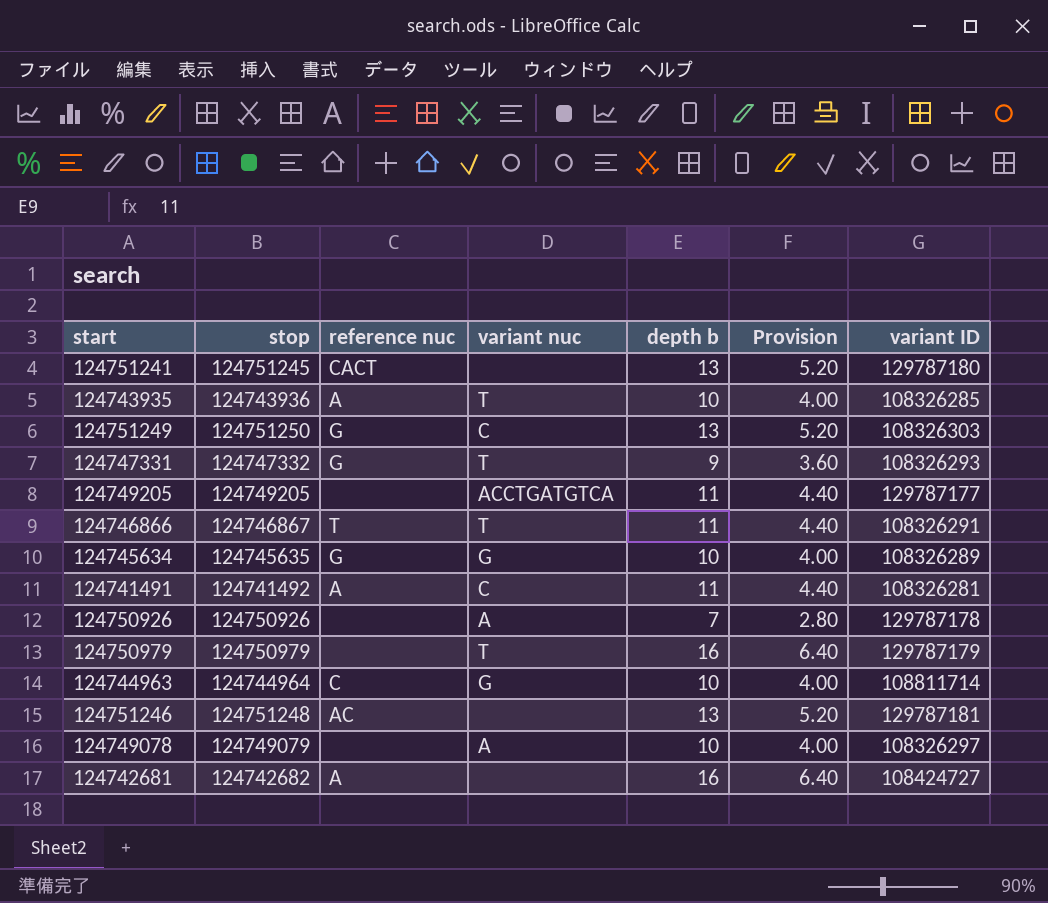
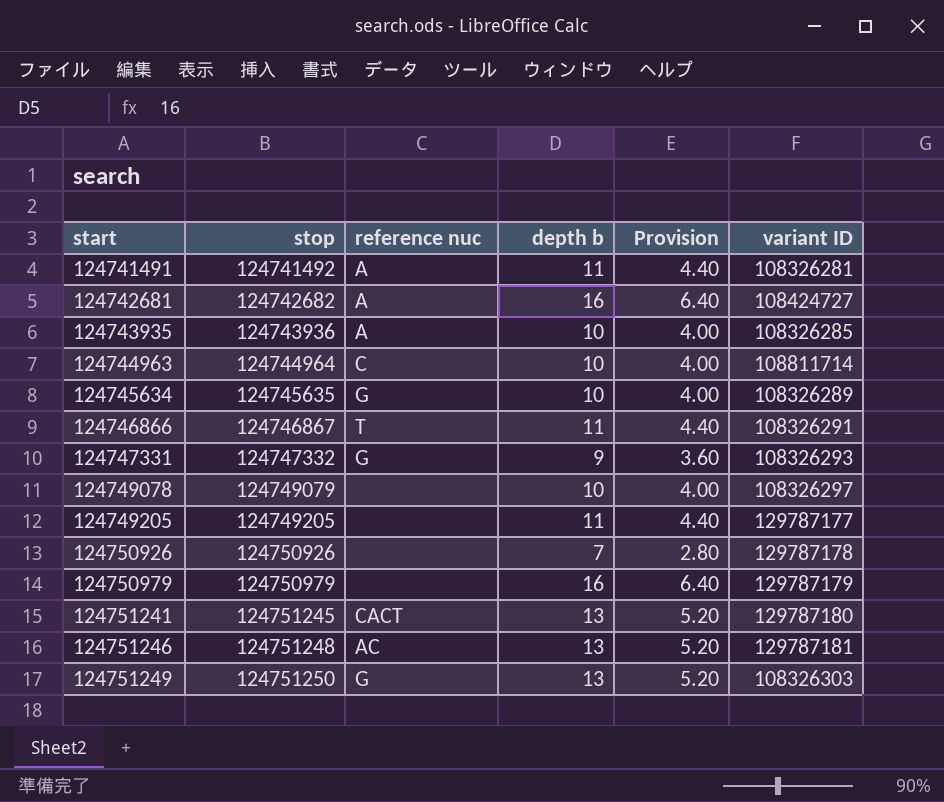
row order: none -> start ascending
column variant nuc | position: 4 -> none

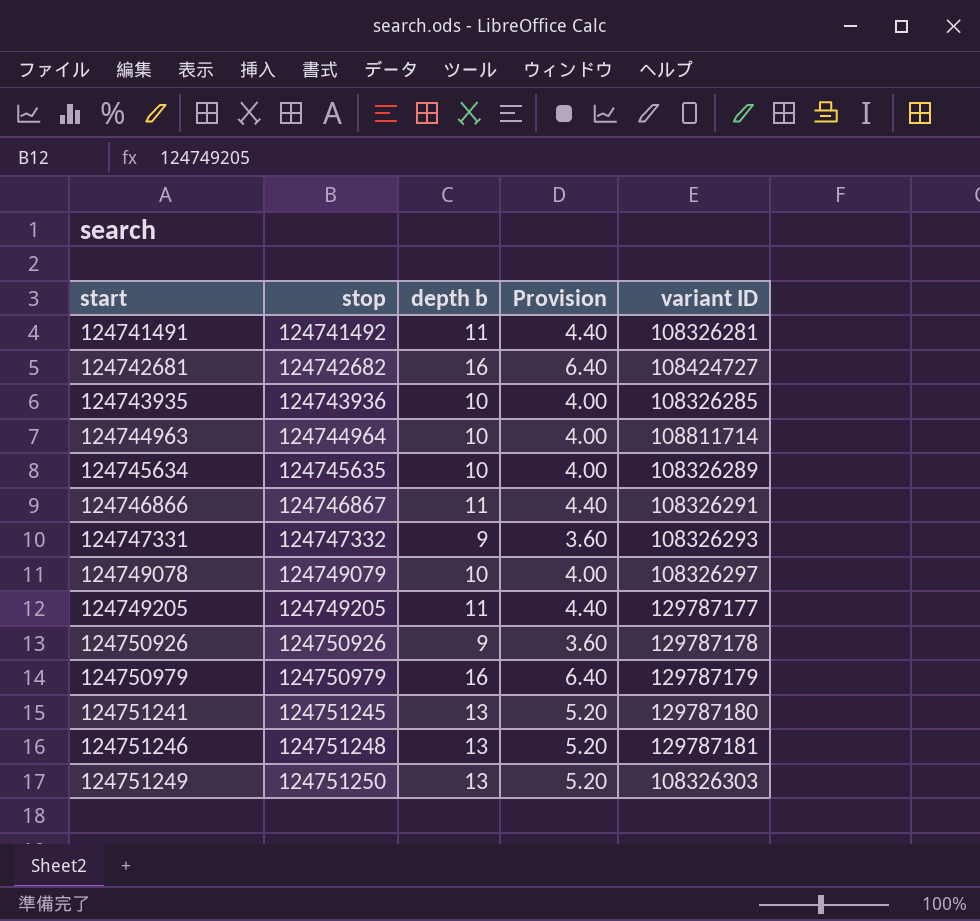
column reference nuc | position: 3 -> none
124750926 | depth b: 7 -> 9
124750926 | Provision: 2.80 -> 3.60

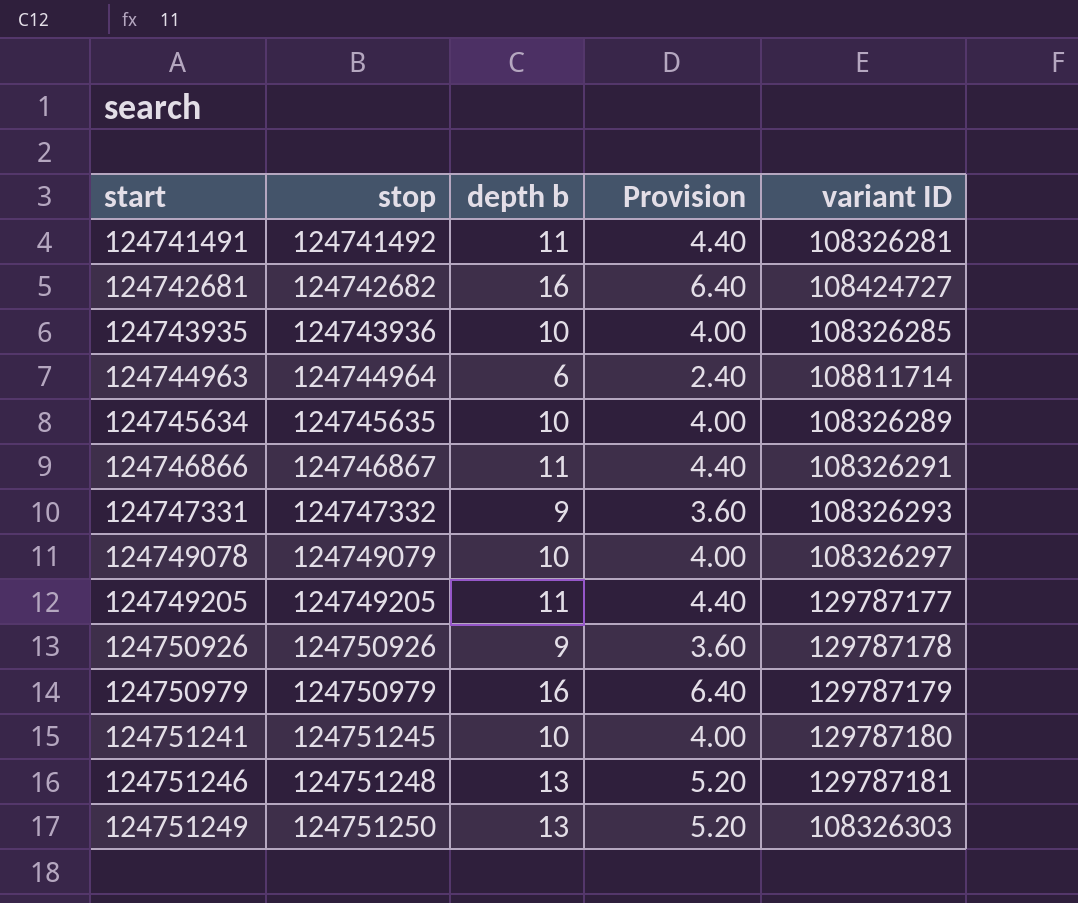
124744963 | depth b: 10 -> 6
124744963 | Provision: 4.00 -> 2.40
124751241 | depth b: 13 -> 10
124751241 | Provision: 5.20 -> 4.00

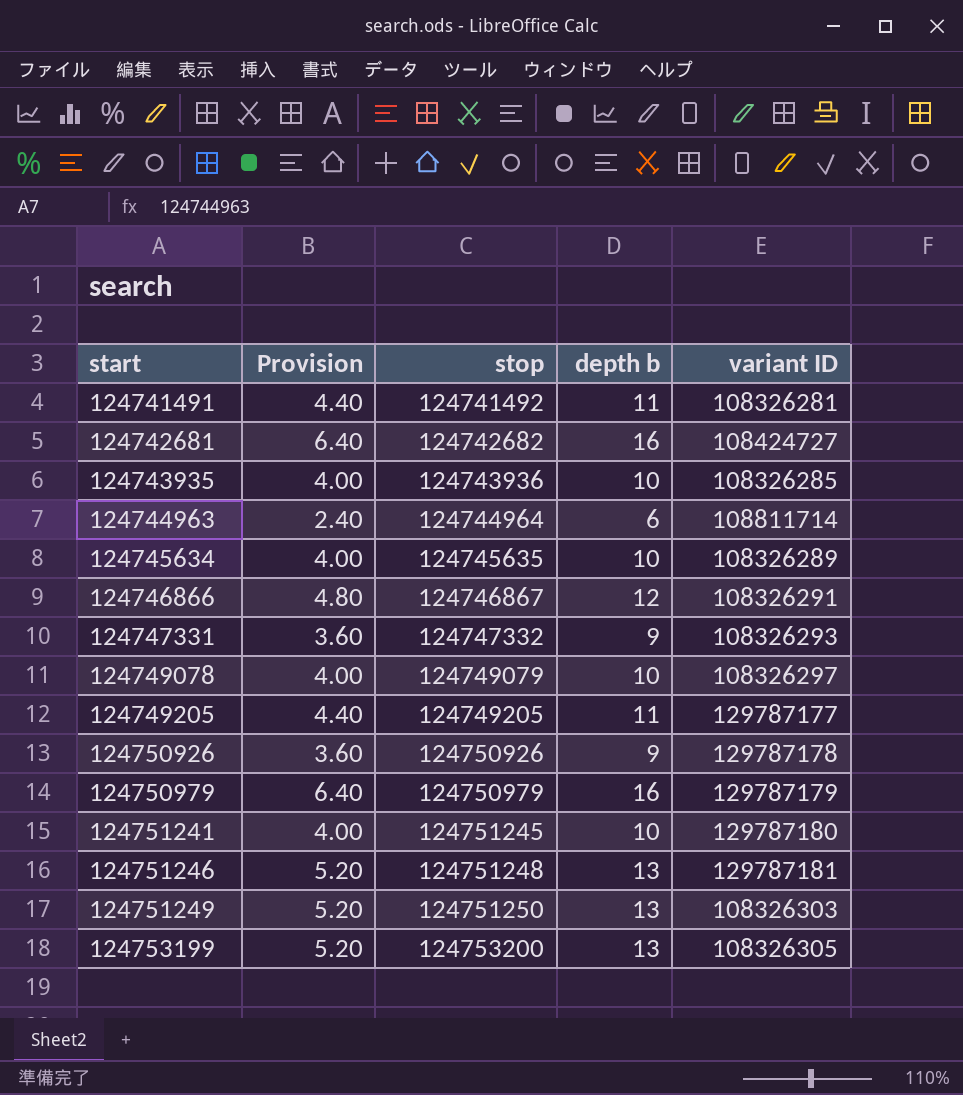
column Provision | position: 4 -> 2
124746866 | Provision: 4.40 -> 4.80
124746866 | depth b: 11 -> 12
row 124753199: none -> 5.20 | 124753200 | 13 | 108326305

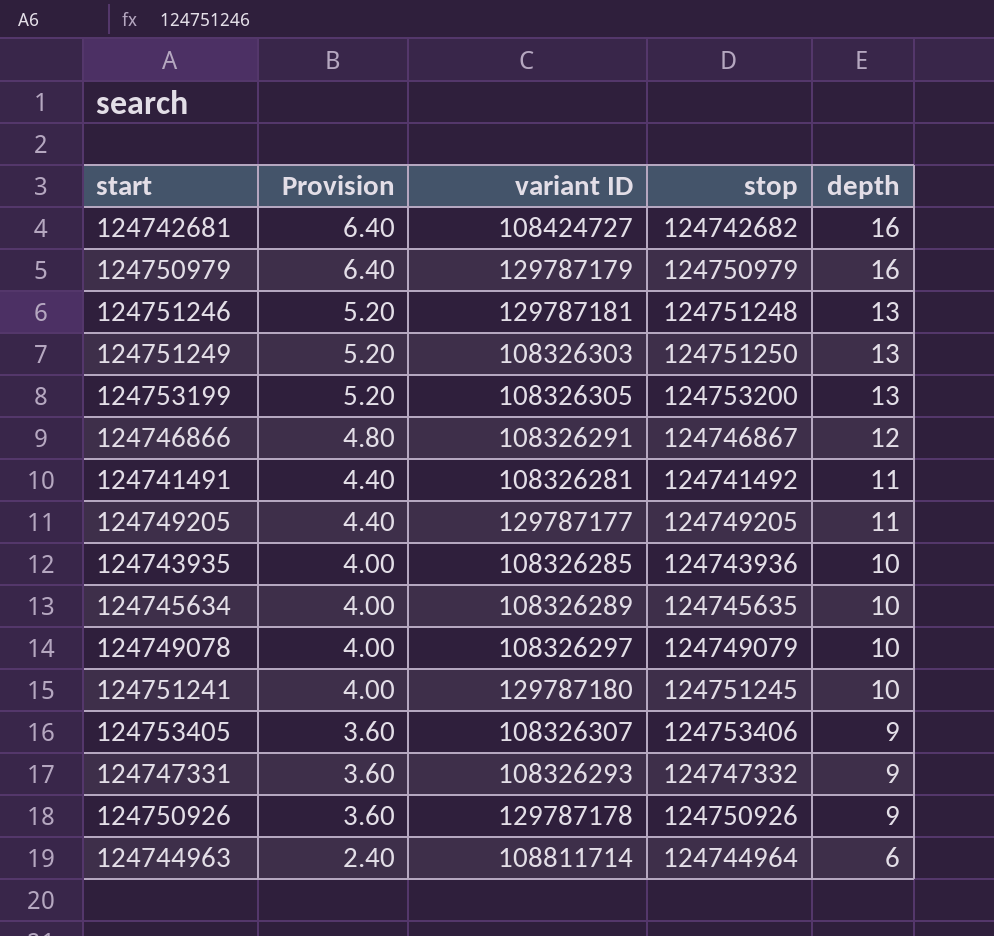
row order: start ascending -> Provision descending
column variant ID | position: 5 -> 3
column name: depth b -> depth
row 124753405: none -> 3.60 | 108326307 | 124753406 | 9

